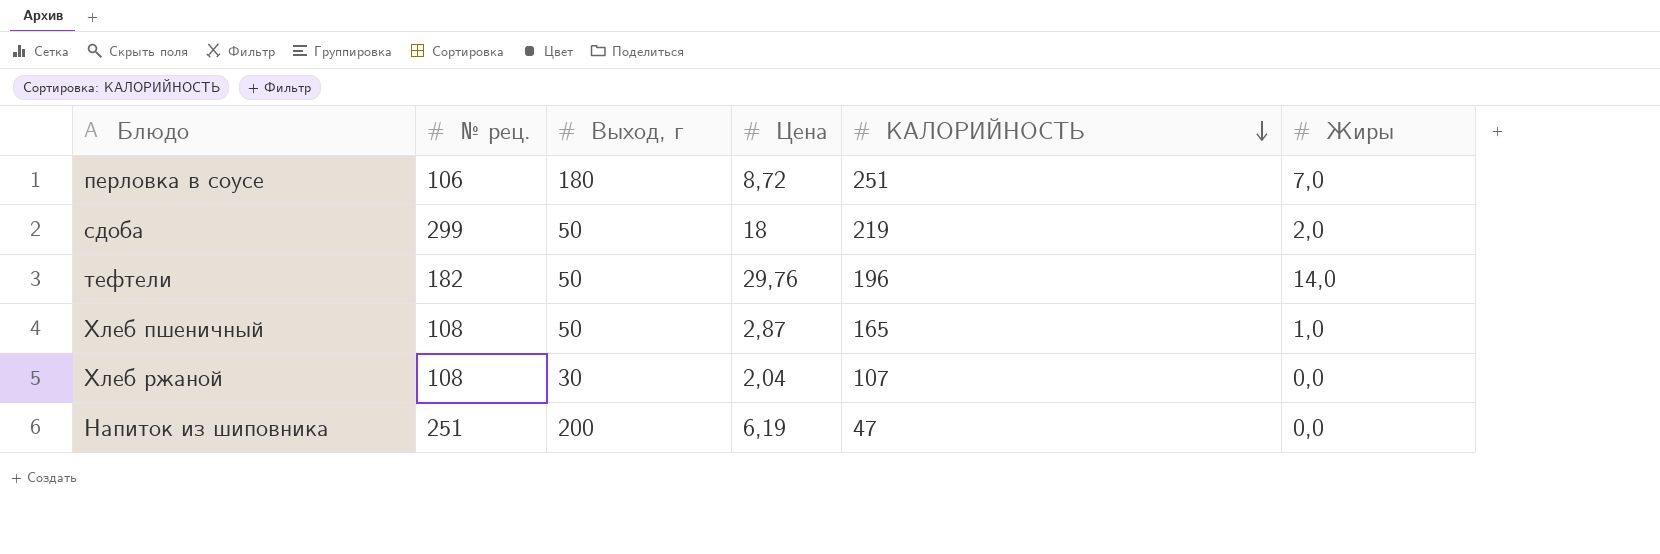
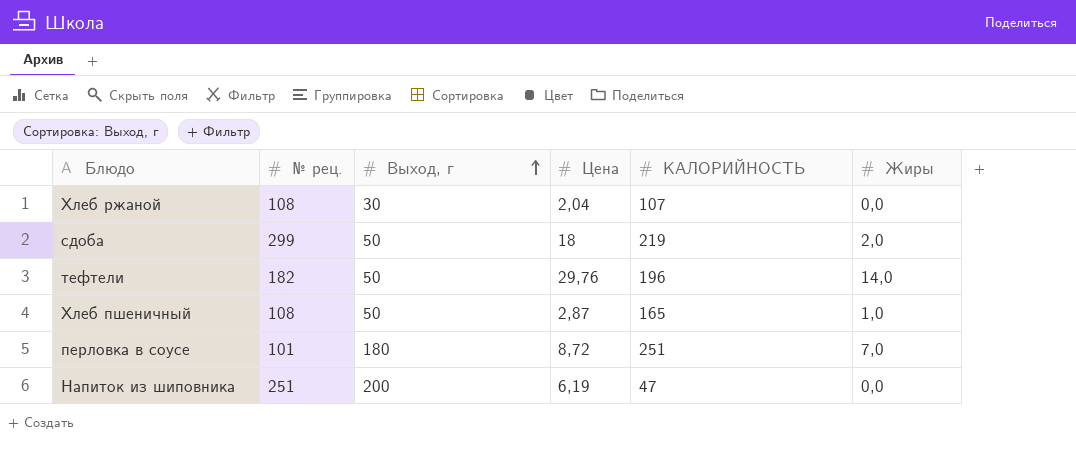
row order: КАЛОРИЙНОСТЬ descending -> Выход, г ascending
перловка в соусе | № рец.: 106 -> 101

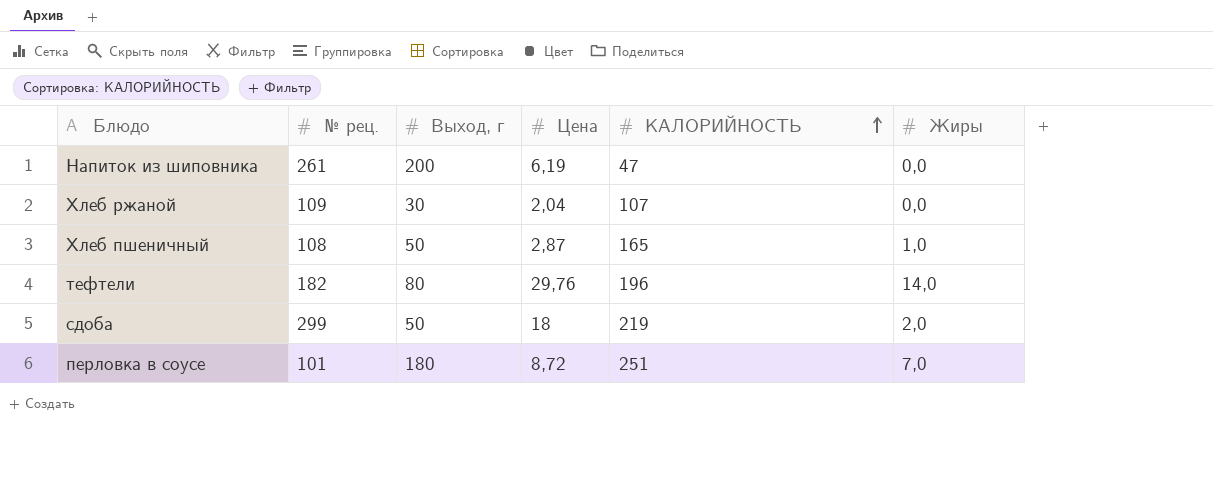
row order: Выход, г ascending -> КАЛОРИЙНОСТЬ ascending
Напиток из шиповника | № рец.: 251 -> 261
Хлеб ржаной | № рец.: 108 -> 109
тефтели | Выход, г: 50 -> 80

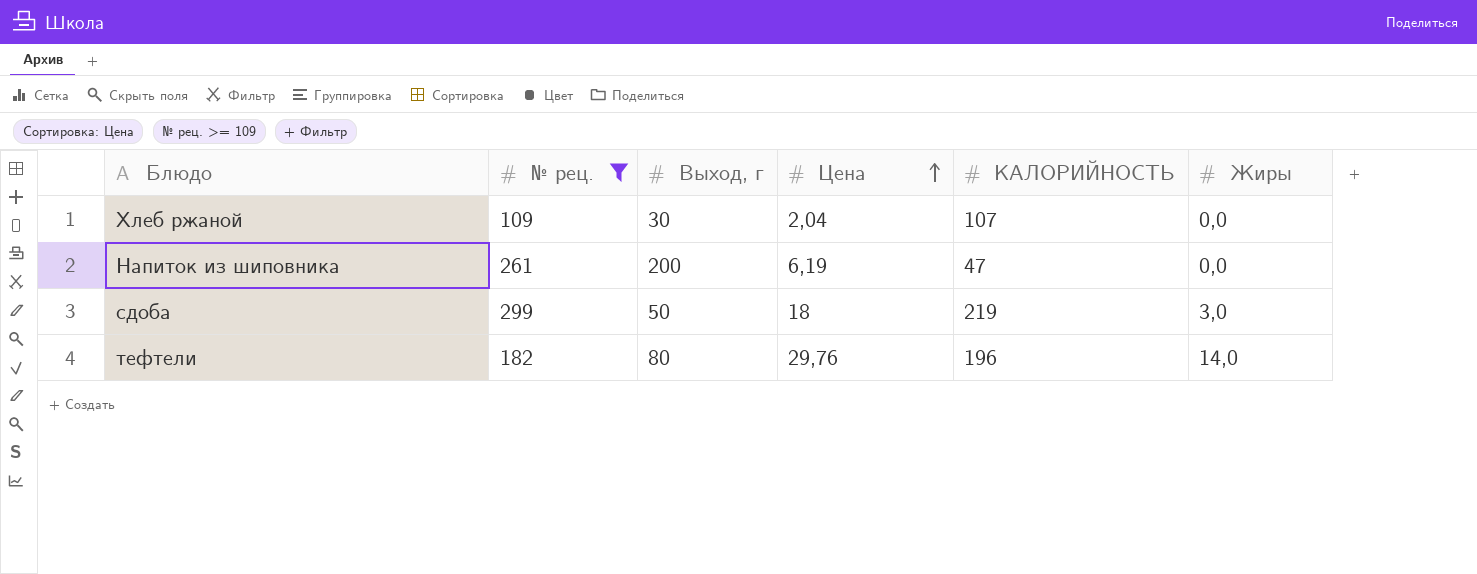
filter: none -> № рец. >= 109
row order: КАЛОРИЙНОСТЬ ascending -> Цена ascending
сдоба | Жиры: 2,0 -> 3,0

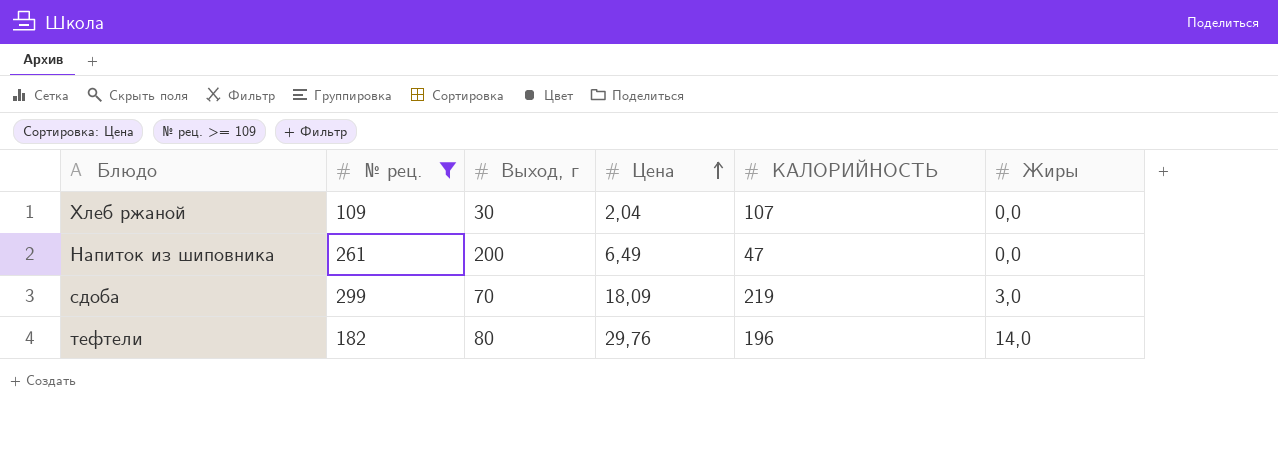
Напиток из шиповника | Цена: 6,19 -> 6,49
сдоба | Выход, г: 50 -> 70
сдоба | Цена: 18 -> 18,09

